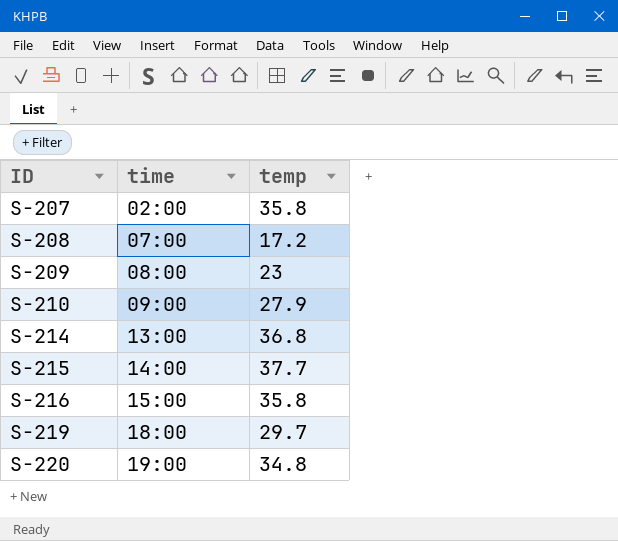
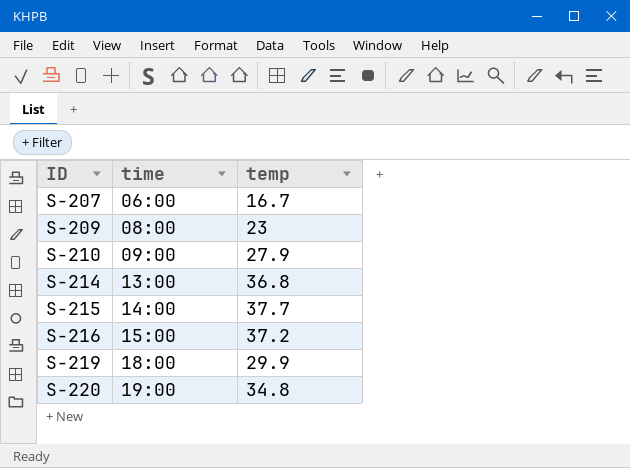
row S-208: 07:00 | 17.2 -> none
S-207 | time: 02:00 -> 06:00
S-207 | temp: 35.8 -> 16.7
S-216 | temp: 35.8 -> 37.2
S-219 | temp: 29.7 -> 29.9

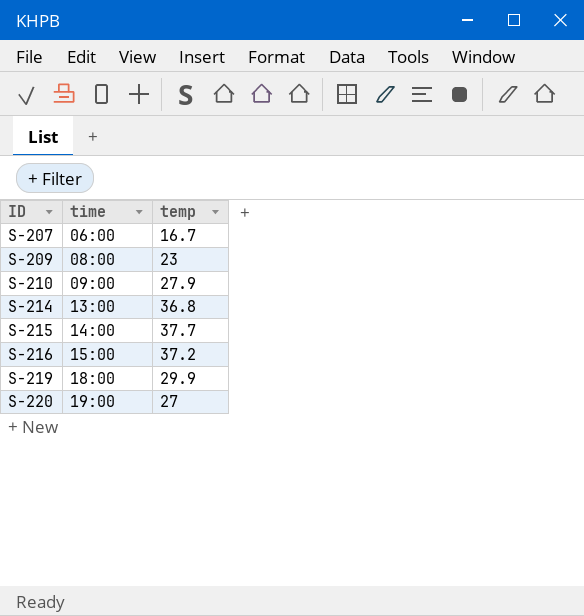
S-220 | temp: 34.8 -> 27

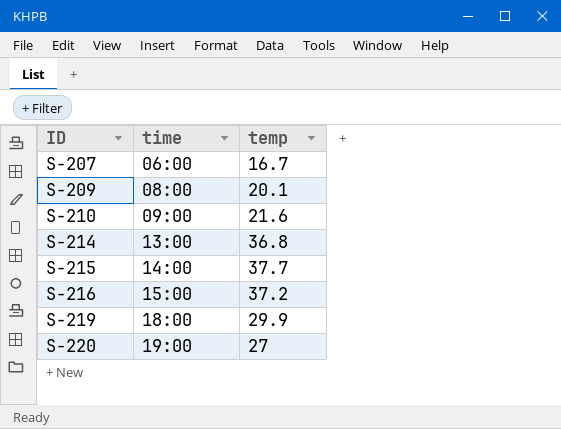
S-209 | temp: 23 -> 20.1
S-210 | temp: 27.9 -> 21.6

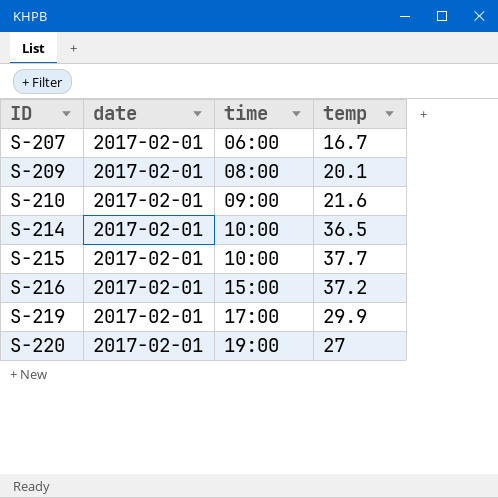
column date | position: none -> 2
S-214 | time: 13:00 -> 10:00
S-214 | temp: 36.8 -> 36.5
S-215 | time: 14:00 -> 10:00
S-219 | time: 18:00 -> 17:00

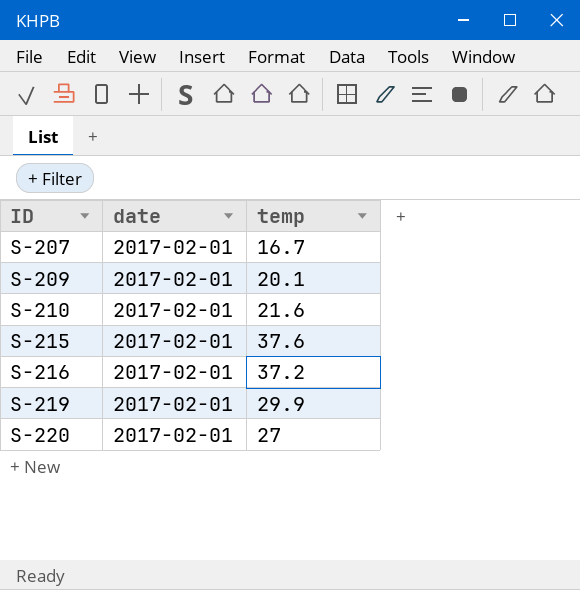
column time | position: 3 -> none
row S-214: 2017-02-01 | 10:00 | 36.5 -> none
S-215 | temp: 37.7 -> 37.6

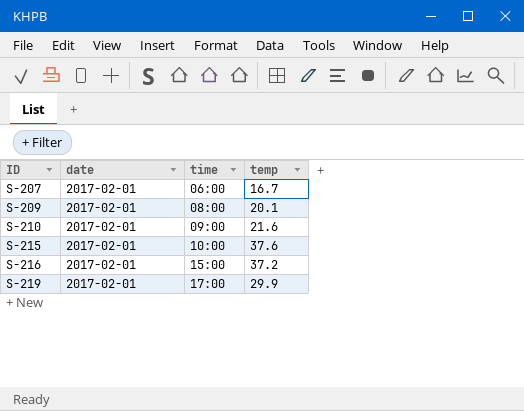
column time | position: none -> 3
row S-220: 2017-02-01 | 27 -> none

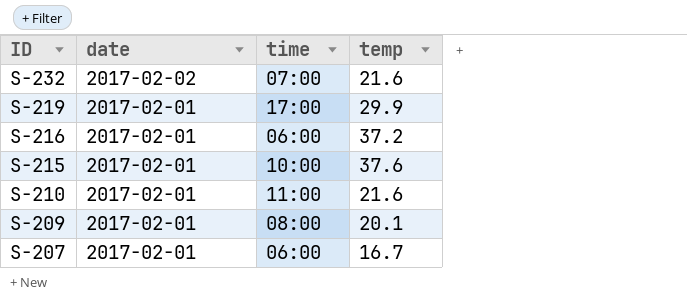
row order: ID ascending -> ID descending
row S-232: none -> 2017-02-02 | 07:00 | 21.6
S-216 | time: 15:00 -> 06:00
S-210 | time: 09:00 -> 11:00

